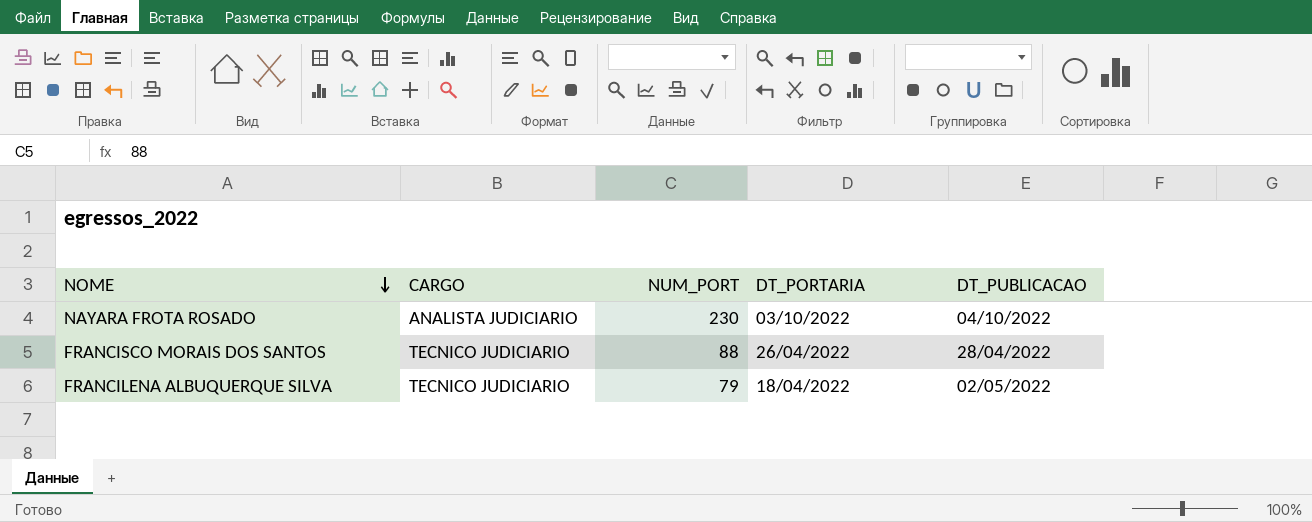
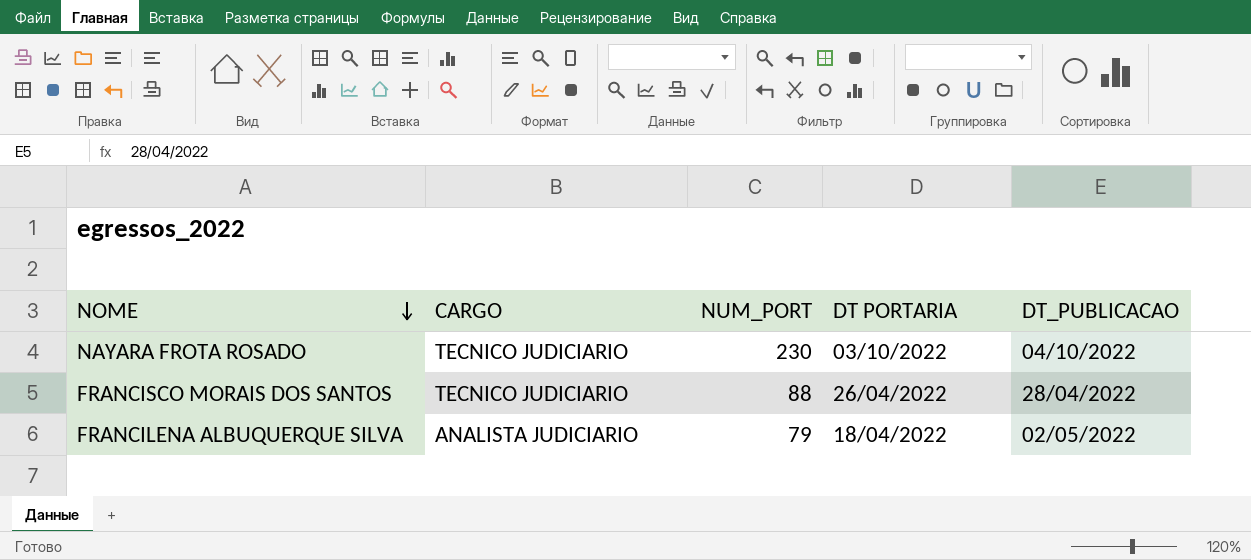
column name: DT_PORTARIA -> DT PORTARIA
NAYARA FROTA ROSADO | CARGO: ANALISTA JUDICIARIO -> TECNICO JUDICIARIO
FRANCILENA ALBUQUERQUE SILVA | CARGO: TECNICO JUDICIARIO -> ANALISTA JUDICIARIO

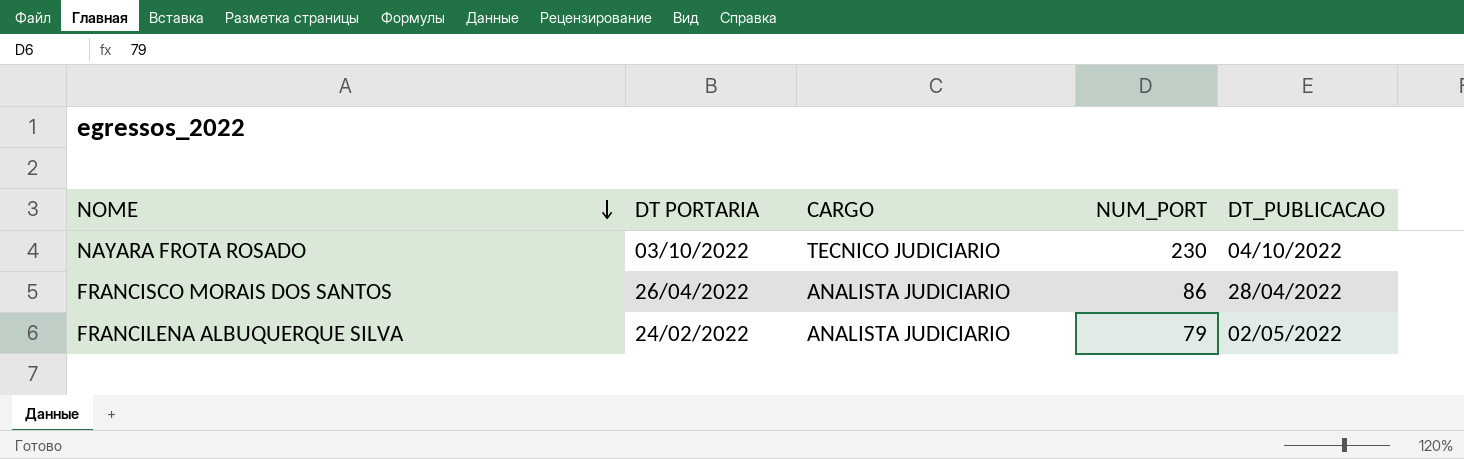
column DT PORTARIA | position: 4 -> 2
FRANCISCO MORAIS DOS SANTOS | CARGO: TECNICO JUDICIARIO -> ANALISTA JUDICIARIO
FRANCISCO MORAIS DOS SANTOS | NUM_PORT: 88 -> 86
FRANCILENA ALBUQUERQUE SILVA | DT PORTARIA: 18/04/2022 -> 24/02/2022

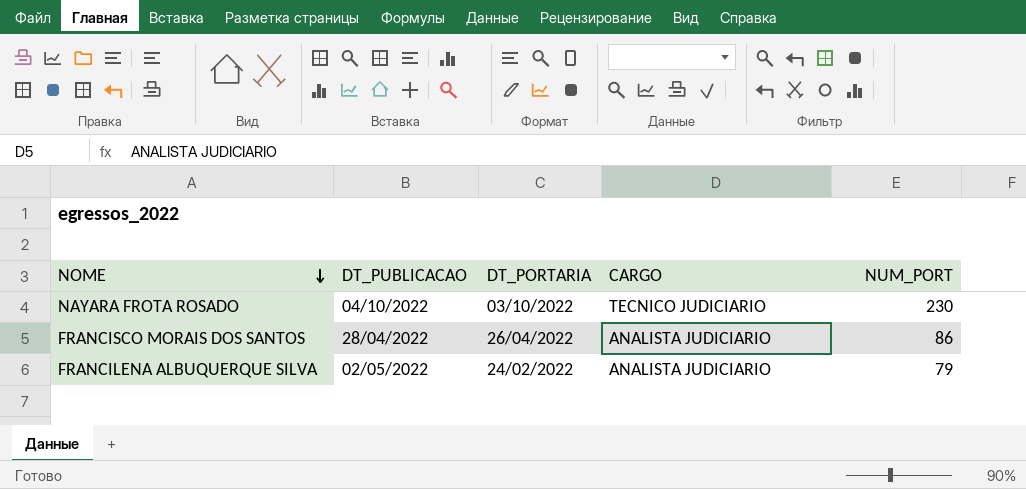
column DT_PUBLICACAO | position: 5 -> 2
column name: DT PORTARIA -> DT_PORTARIA

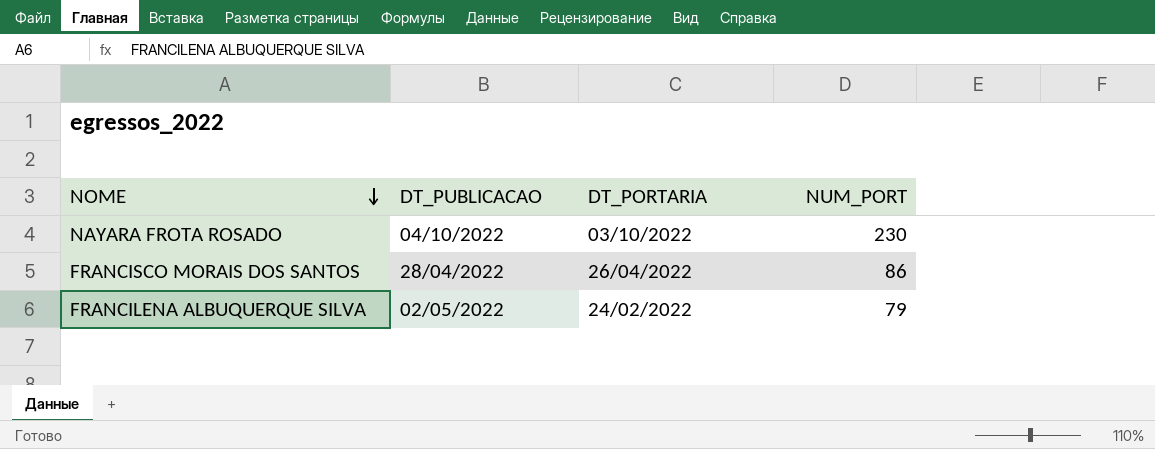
column CARGO | position: 4 -> none

